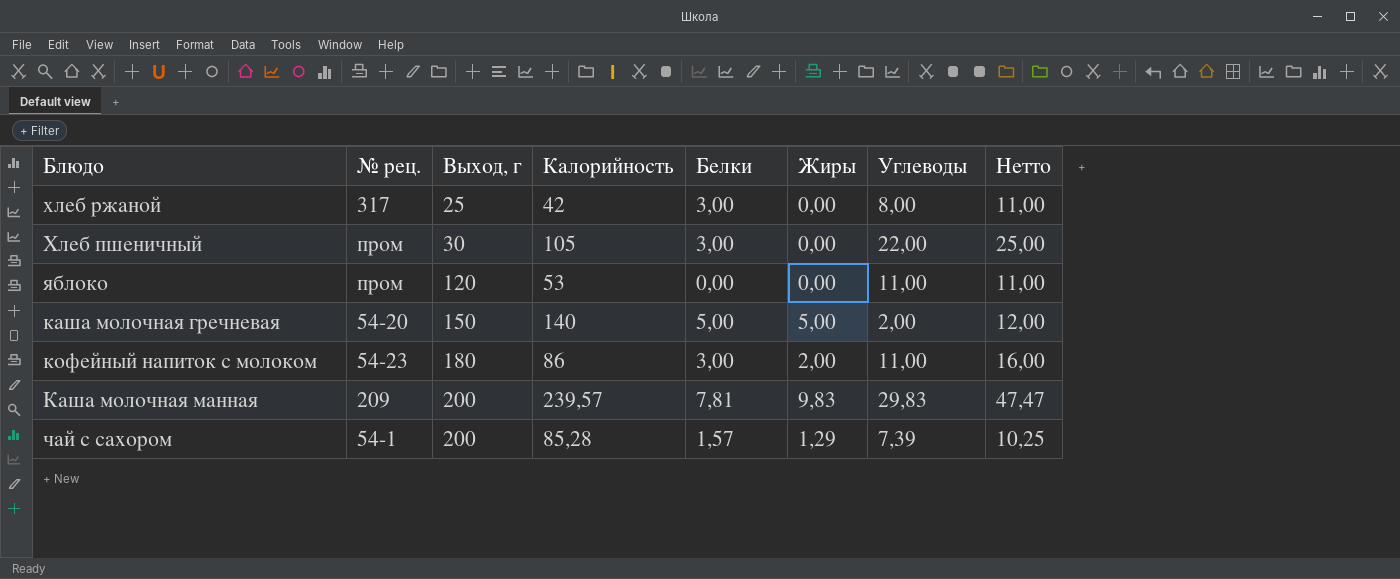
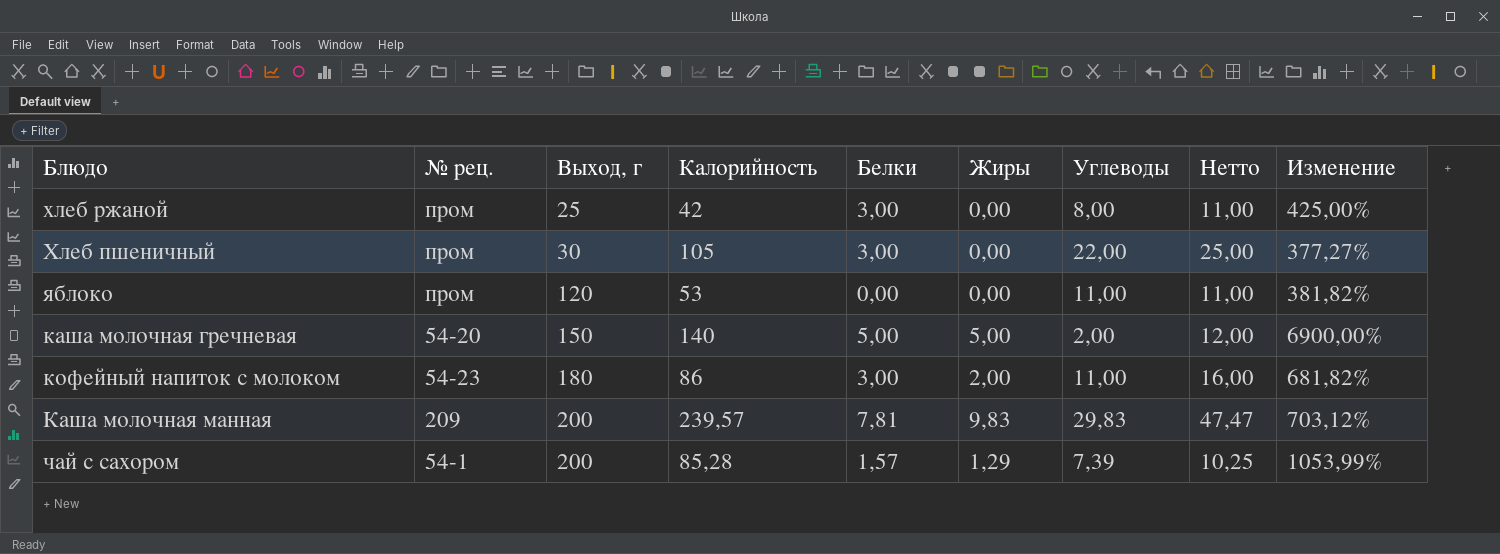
column Изменение | formula: none -> ([Калорийность] - [Углеводы]) / [Углеводы]
хлеб ржаной | № рец.: 317 -> пром

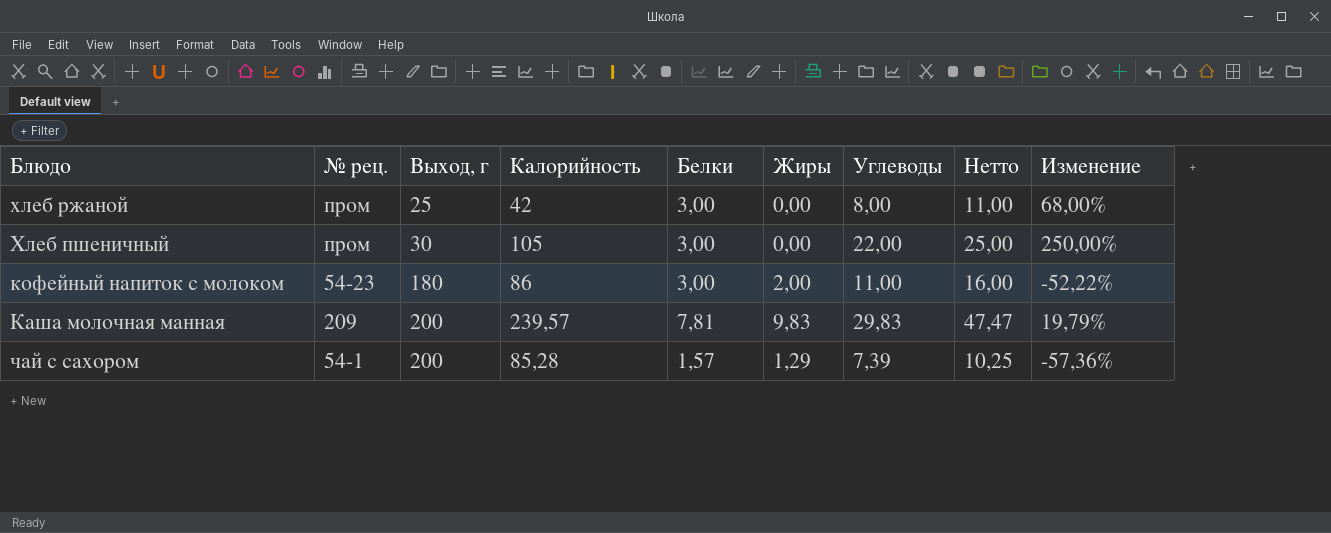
column Изменение | formula: ([Калорийность] - [Углеводы]) / [Углеводы] -> ([Калорийность] - [Выход, г]) / [Выход, г]
row яблоко: пром | 120 | 53 | 0,00 | 0,00 | 11,00 | 11,00 | 381,82% -> none
row каша молочная гречневая: 54-20 | 150 | 140 | 5,00 | 5,00 | 2,00 | 12,00 | 6900,00% -> none

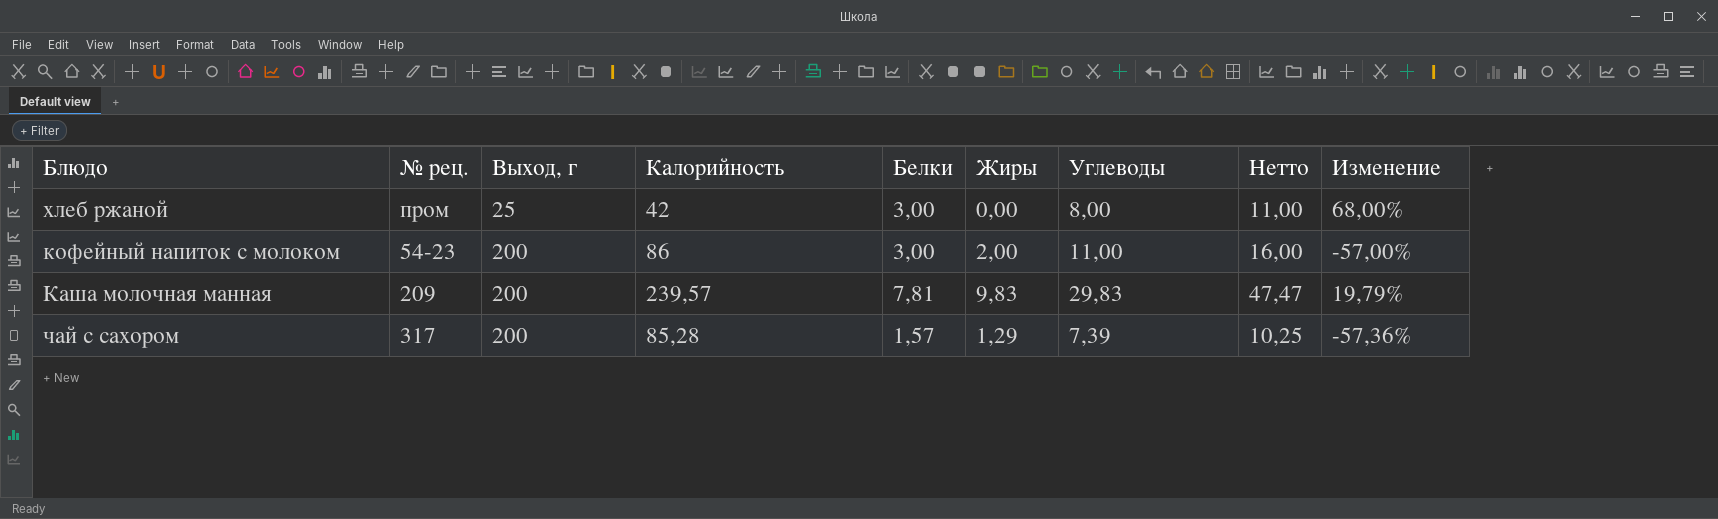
row Хлеб пшеничный: пром | 30 | 105 | 3,00 | 0,00 | 22,00 | 25,00 | 250,00% -> none
кофейный напиток с молоком | Выход, г: 180 -> 200
кофейный напиток с молоком | Изменение: -52,22% -> -57,00%
чай с сахором | № рец.: 54-1 -> 317

